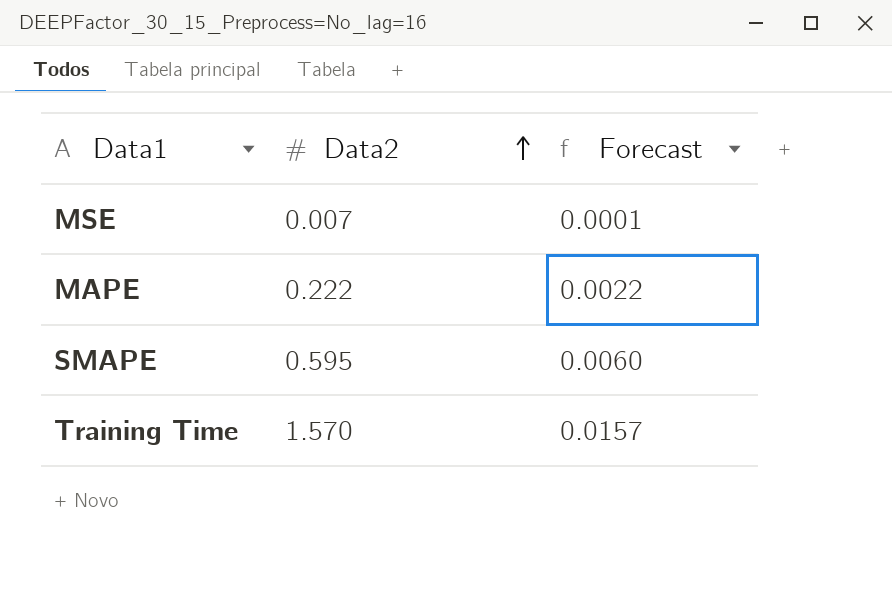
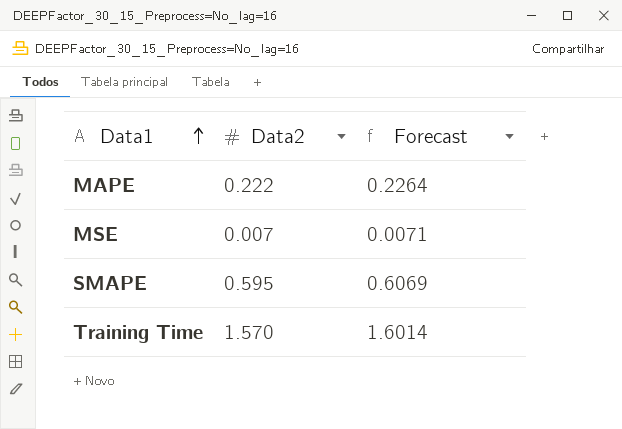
row order: Data2 ascending -> Data1 ascending
column Forecast | formula: [Data2] * 0.01 -> [Data2] * 1.02

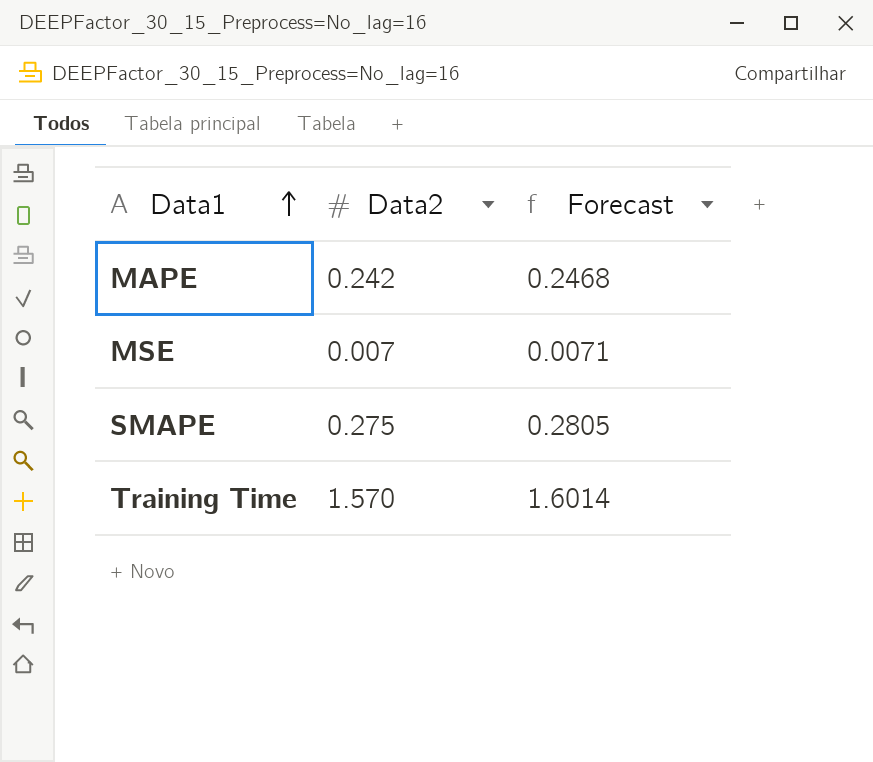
MAPE | Data2: 0.222 -> 0.242
MAPE | Forecast: 0.2264 -> 0.2468
SMAPE | Data2: 0.595 -> 0.275
SMAPE | Forecast: 0.6069 -> 0.2805

